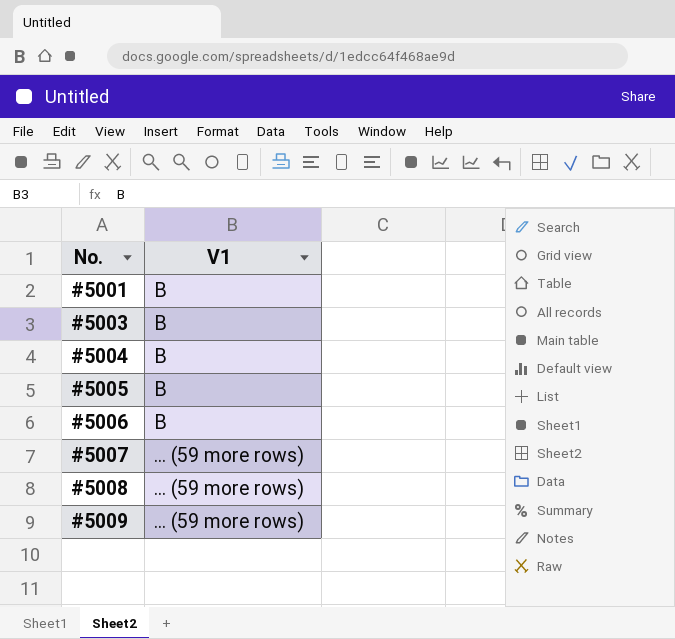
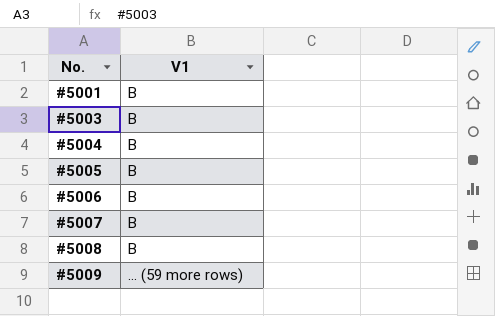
#5007 | V1: ... (59 more rows) -> B
#5008 | V1: ... (59 more rows) -> B

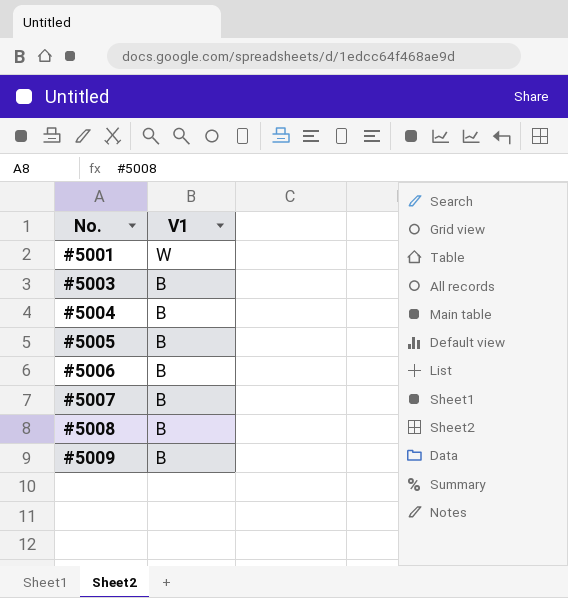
#5001 | V1: B -> W
#5009 | V1: ... (59 more rows) -> B

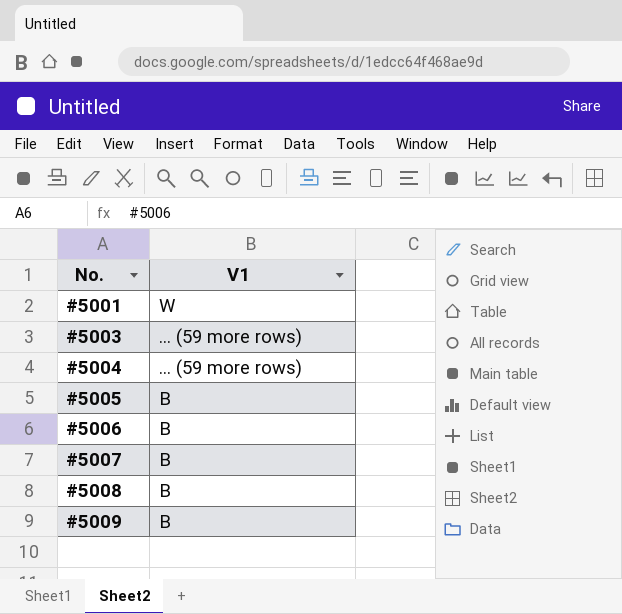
#5003 | V1: B -> ... (59 more rows)
#5004 | V1: B -> ... (59 more rows)

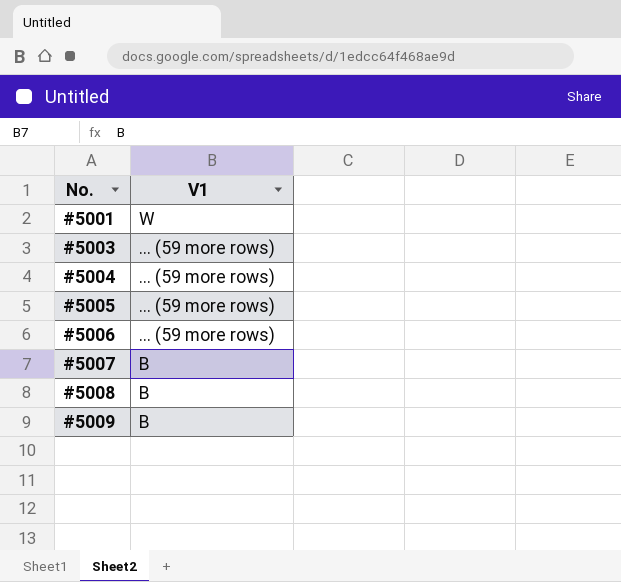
#5005 | V1: B -> ... (59 more rows)
#5006 | V1: B -> ... (59 more rows)

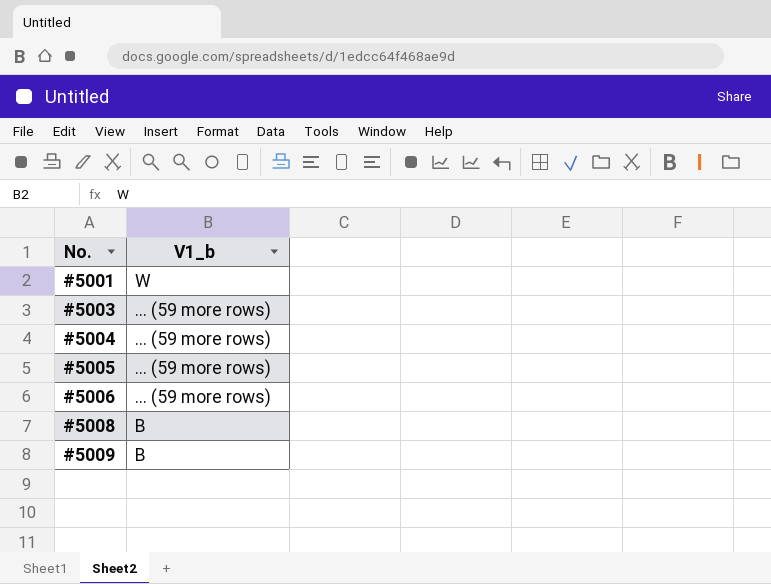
column name: V1 -> V1_b
row #5007: B -> none

